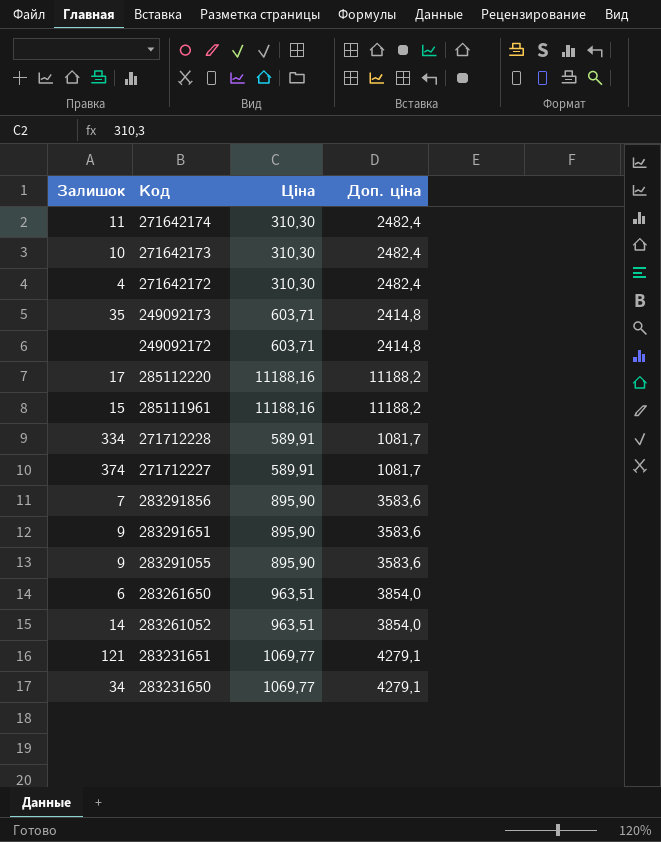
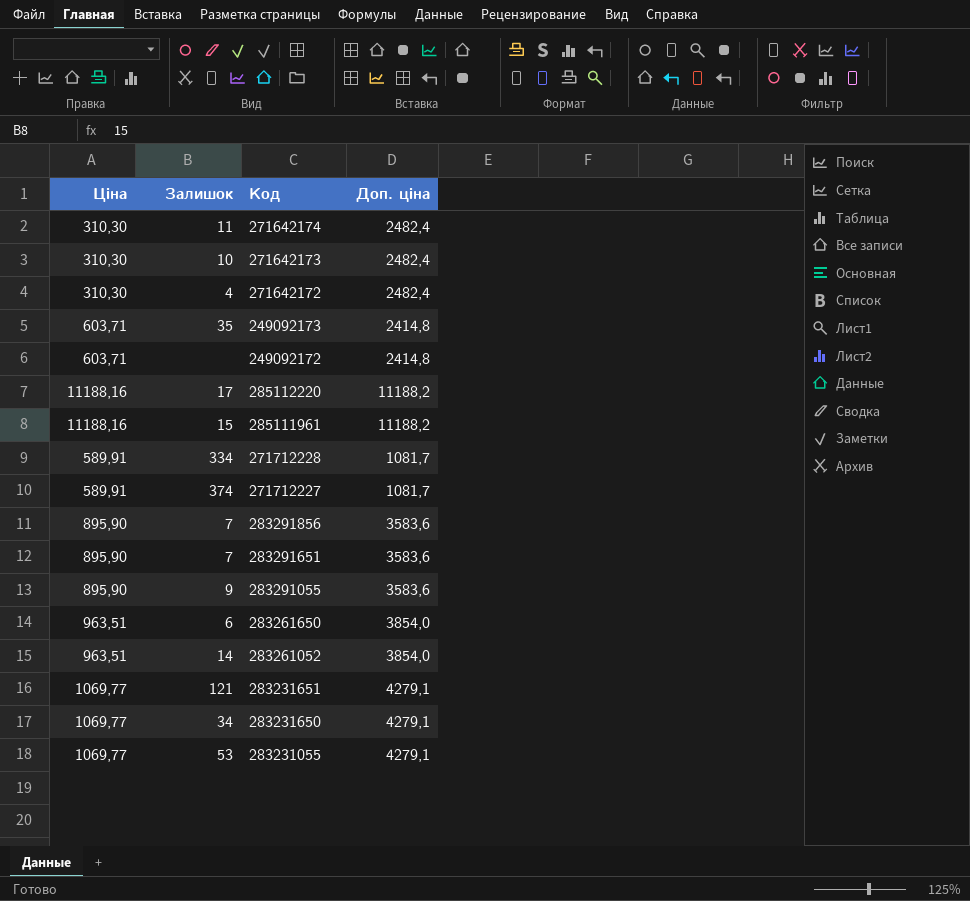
column Ціна | position: 3 -> 1
283291651 | Залишок: 9 -> 7
row 283231055: none -> 1069,77 | 53 | 4279,1

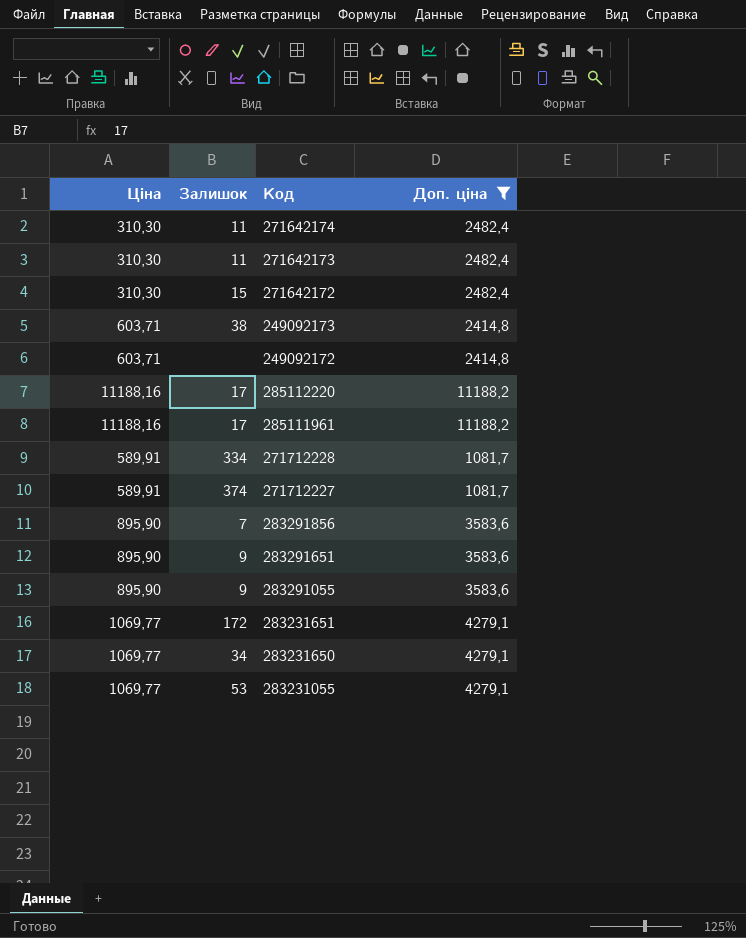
filter: none -> Доп. ціна != 3854,0
271642173 | Залишок: 10 -> 11
271642172 | Залишок: 4 -> 15
249092173 | Залишок: 35 -> 38
285111961 | Залишок: 15 -> 17
283291651 | Залишок: 7 -> 9
283231651 | Залишок: 121 -> 172

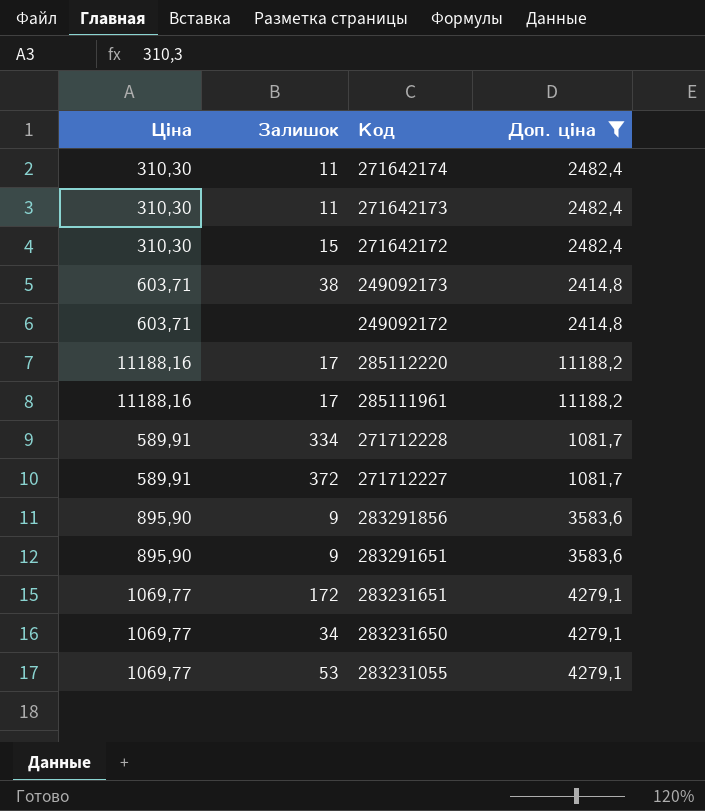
row 283291055: 895,90 | 9 | 3583,6 -> none
271712227 | Залишок: 374 -> 372
283291856 | Залишок: 7 -> 9

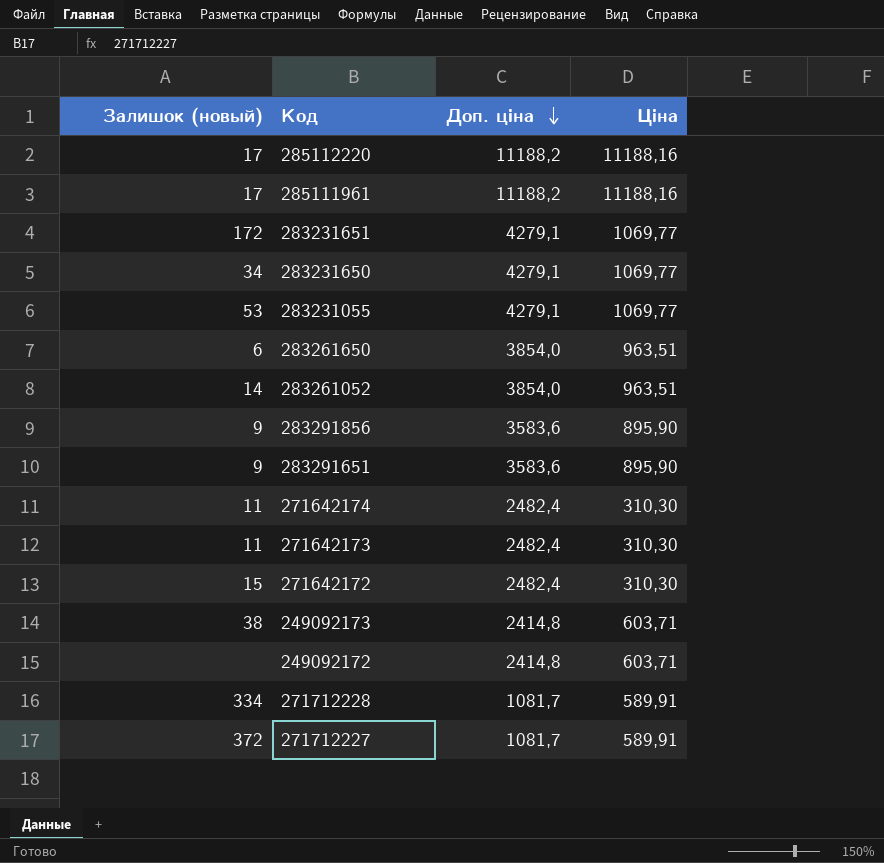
filter: Доп. ціна != 3854,0 -> none
row order: none -> Доп. ціна descending
column name: Залишок -> Залишок (новый)
column Ціна | position: 1 -> 4

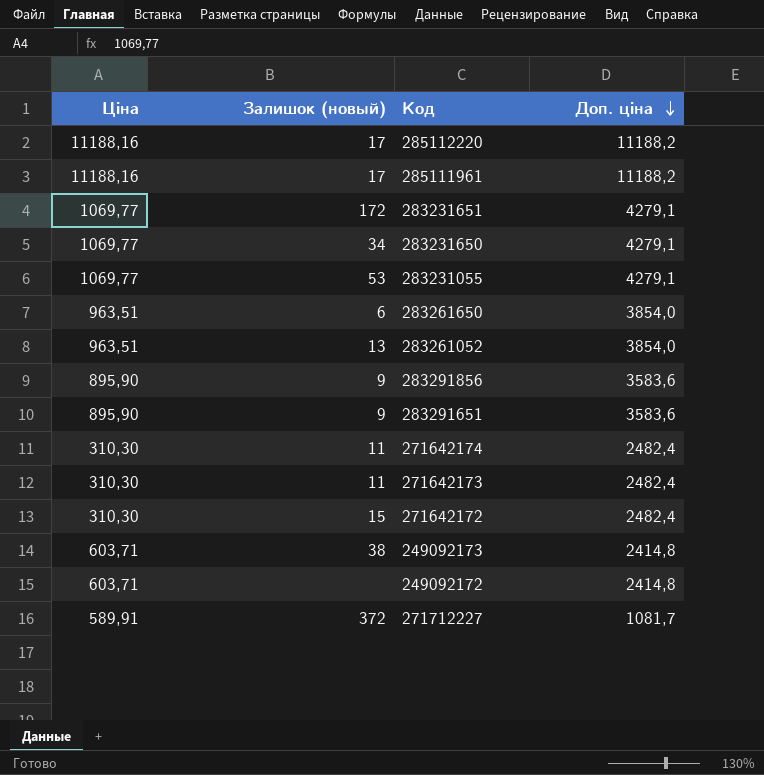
column Ціна | position: 4 -> 1
row 271712228: 334 | 1081,7 | 589,91 -> none
283261052 | Залишок (новый): 14 -> 13

